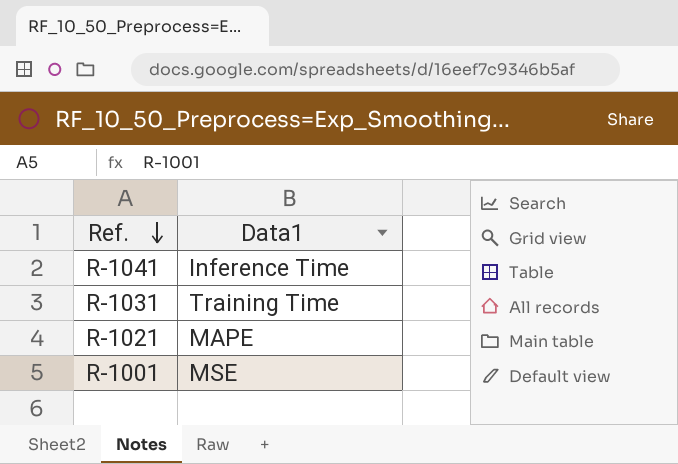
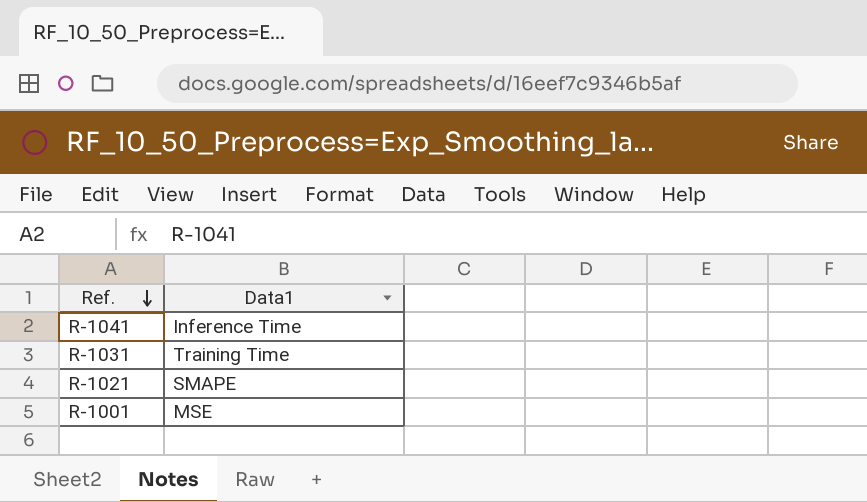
R-1021 | Data1: MAPE -> SMAPE

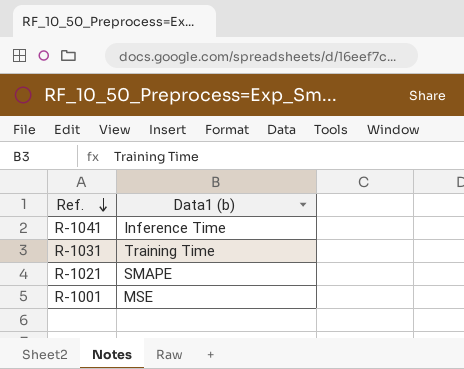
column name: Data1 -> Data1 (b)

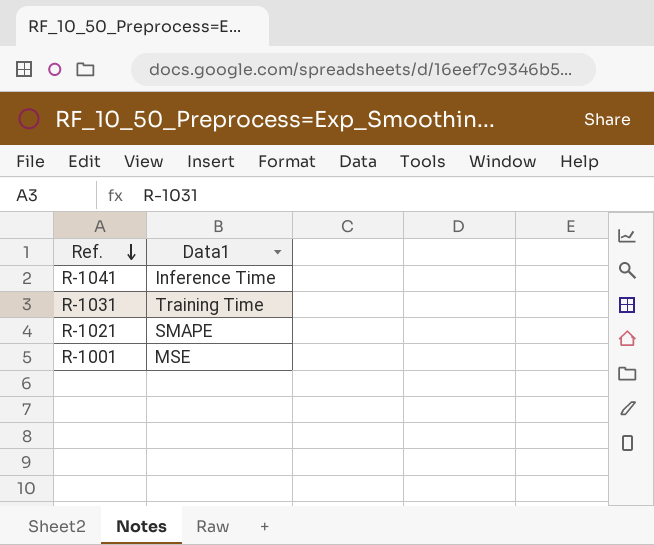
column name: Data1 (b) -> Data1

